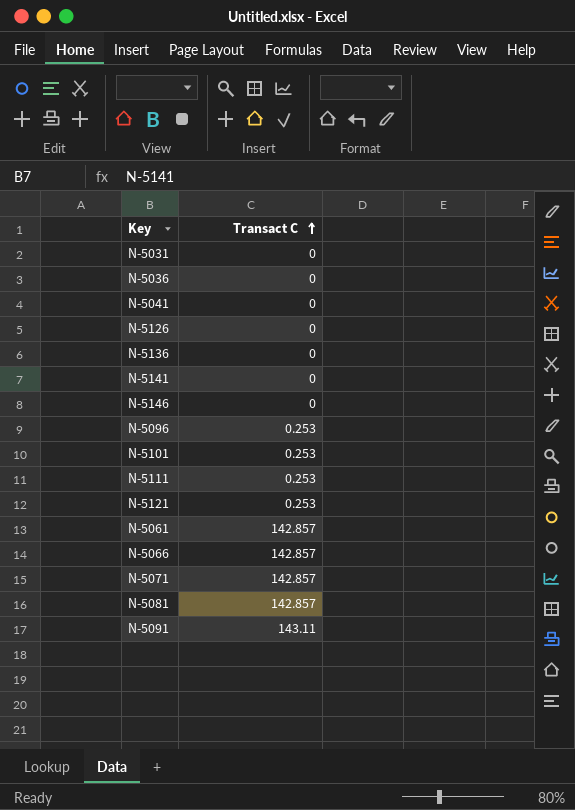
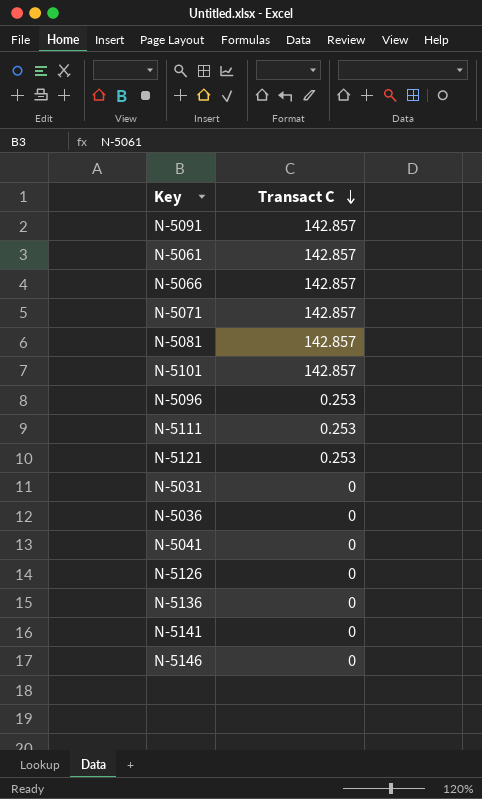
row order: Transact C ascending -> Transact C descending
N-5091 | Transact C: 143.11 -> 142.857
N-5101 | Transact C: 0.253 -> 142.857

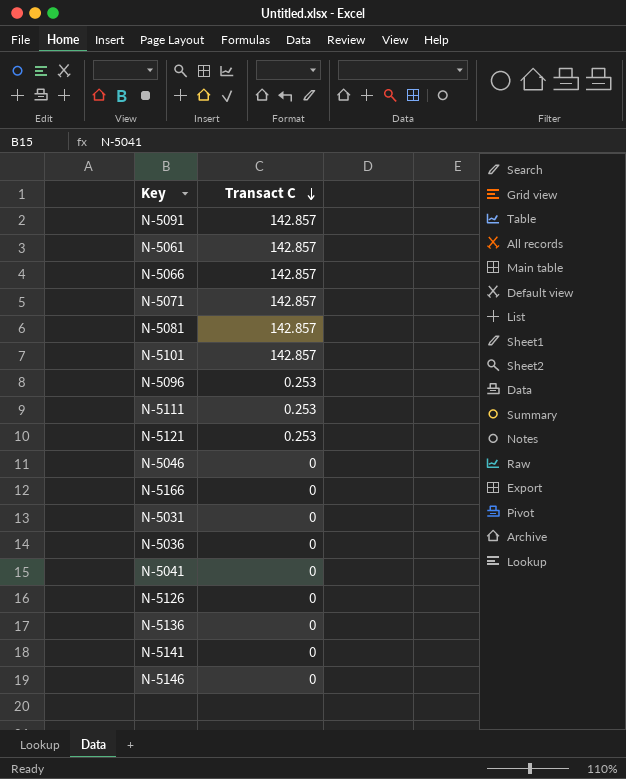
row N-5046: none -> 0
row N-5166: none -> 0

